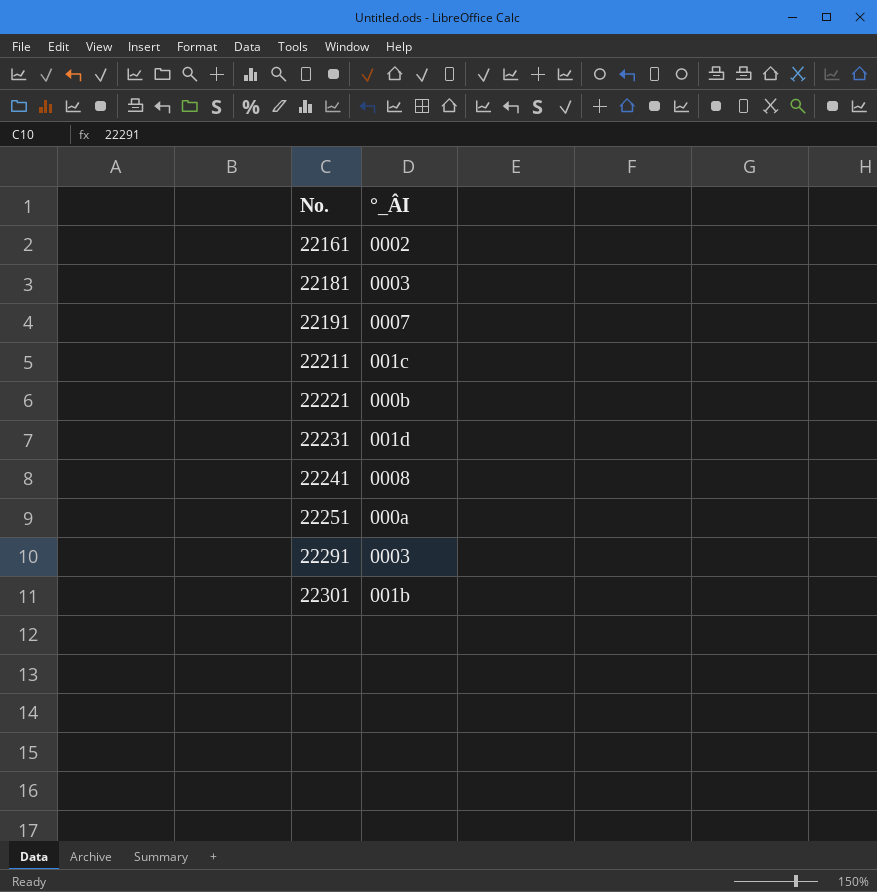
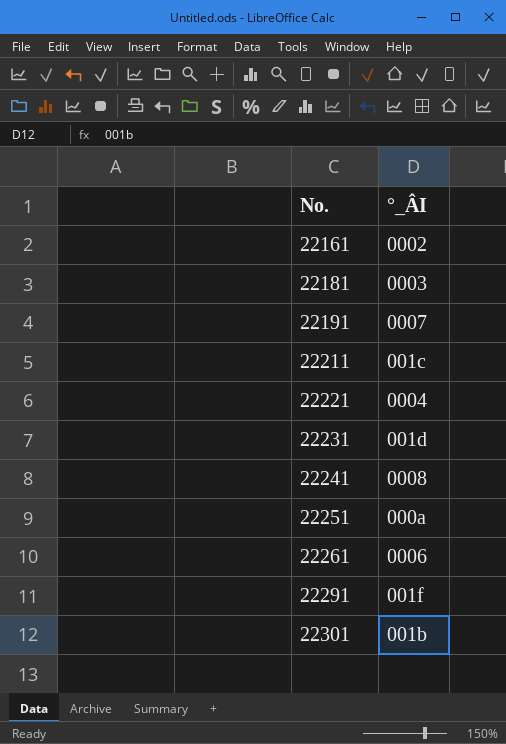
22221 | °_ÂI: 000b -> 0004
row 22261: none -> 0006
22291 | °_ÂI: 0003 -> 001f

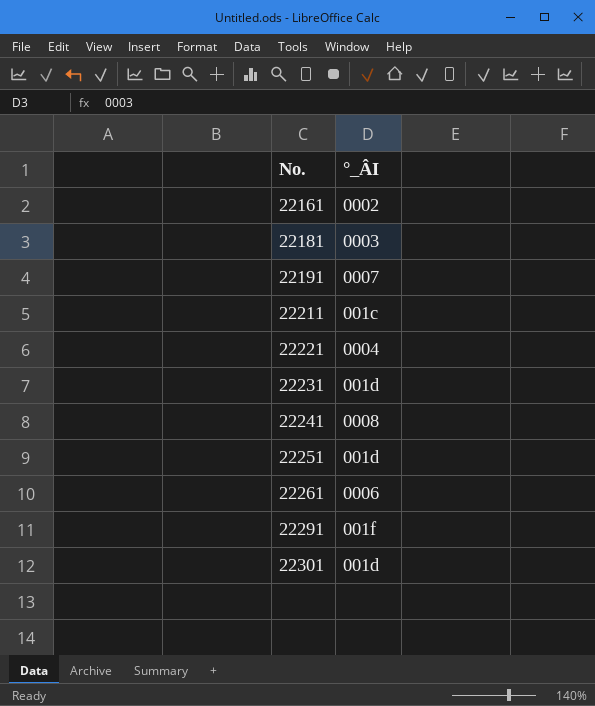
22251 | °_ÂI: 000a -> 001d
22301 | °_ÂI: 001b -> 001d

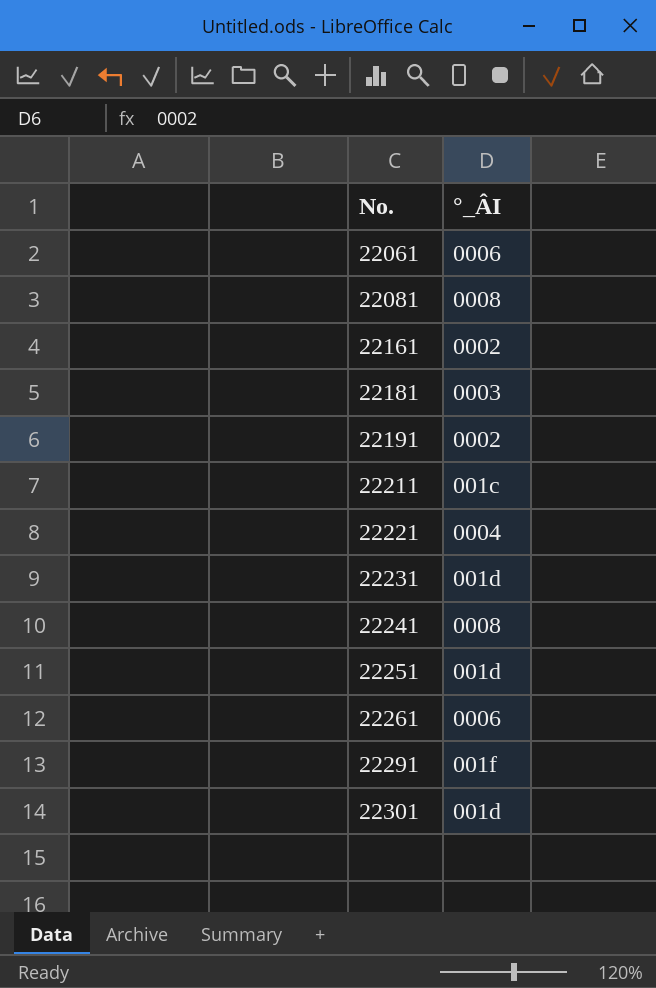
row 22061: none -> 0006
row 22081: none -> 0008
22191 | °_ÂI: 0007 -> 0002

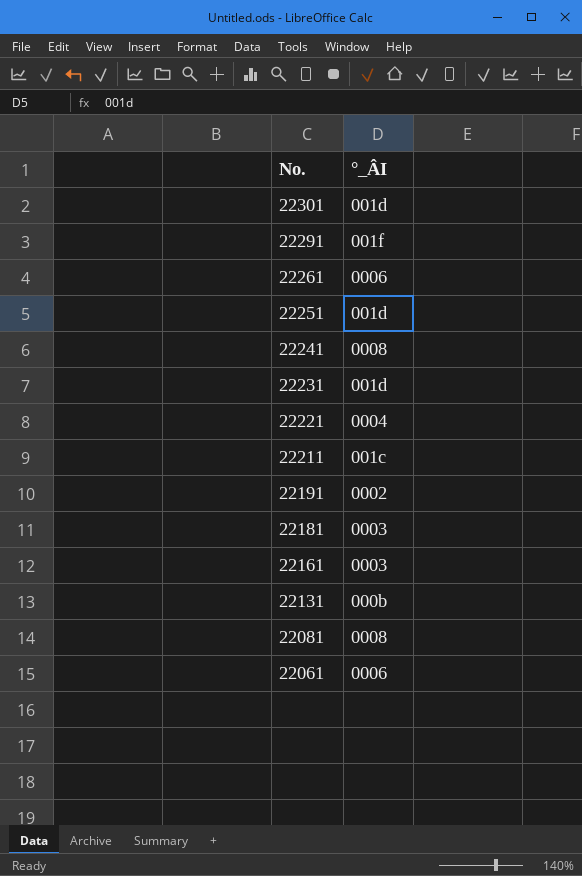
row order: No. ascending -> No. descending
22161 | °_ÂI: 0002 -> 0003
row 22131: none -> 000b

